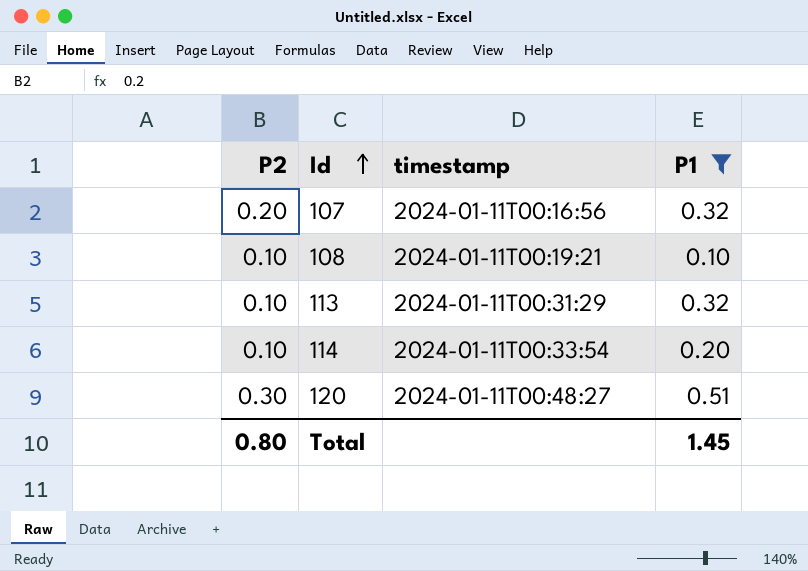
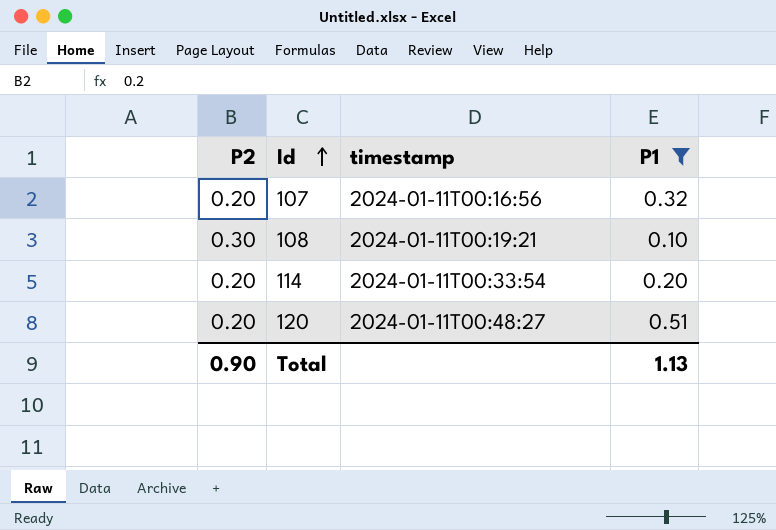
row 113: 0.10 | 2024-01-11T00:31:29 | 0.32 -> none
108 | P2: 0.10 -> 0.30
114 | P2: 0.10 -> 0.20
120 | P2: 0.30 -> 0.20
Total | P2: 0.80 -> 0.90
Total | P1: 1.45 -> 1.13

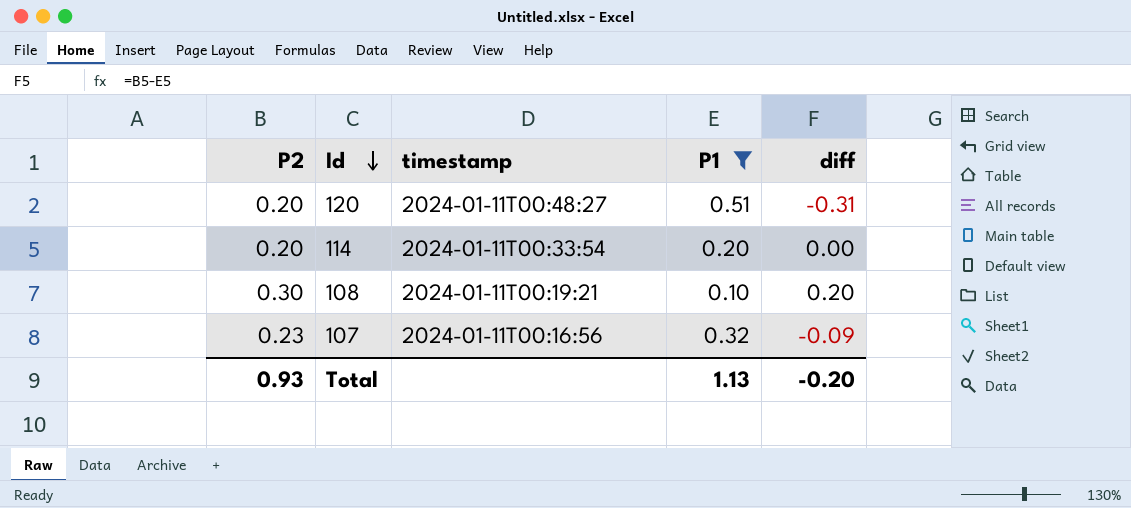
row order: Id ascending -> Id descending
column diff | formula: none -> [P2] - [P1]
107 | P2: 0.20 -> 0.23
Total | P2: 0.90 -> 0.93

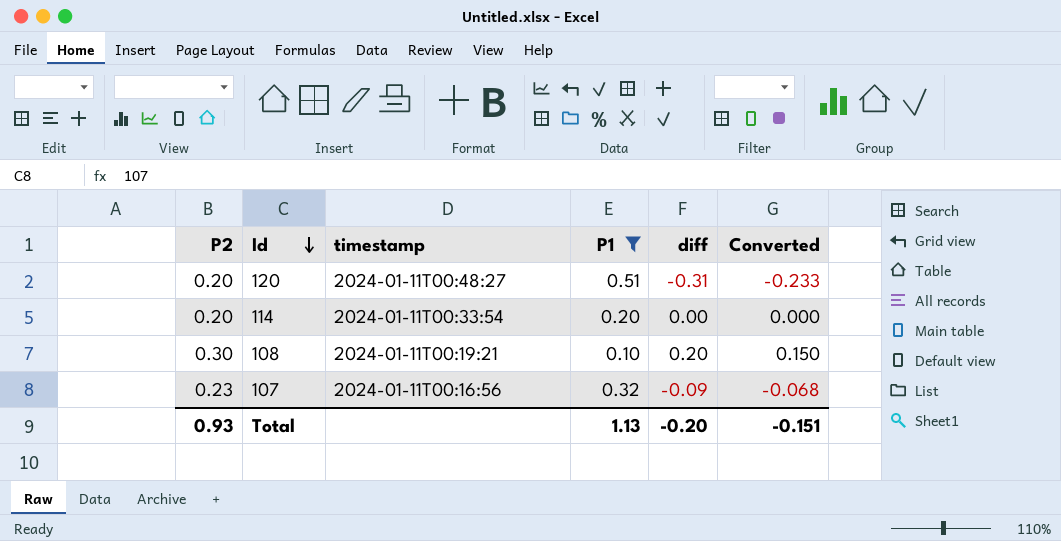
column Converted | formula: none -> [diff] * 0.75

